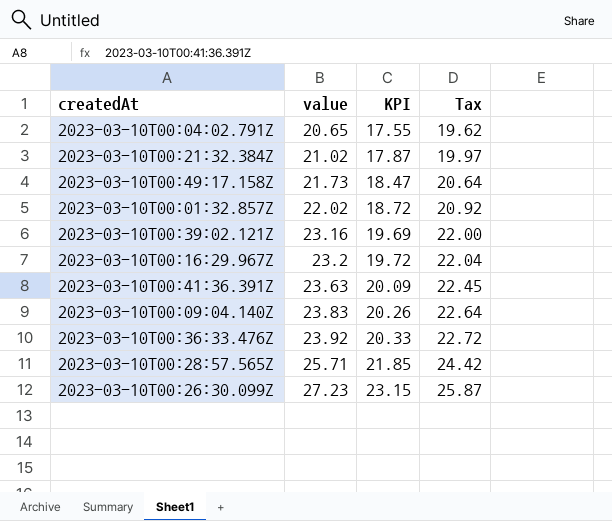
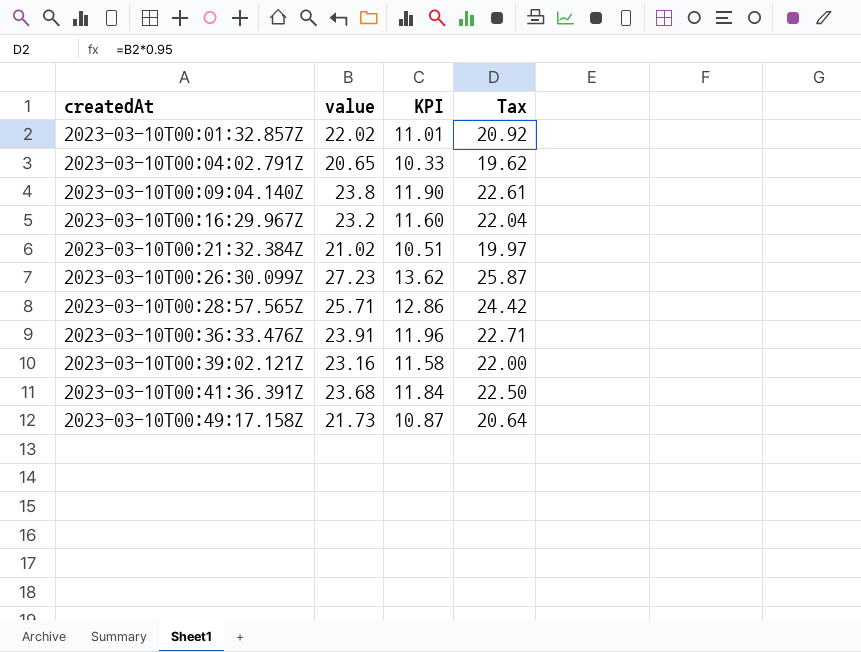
row order: value ascending -> createdAt ascending
column KPI | formula: [value] * 0.85 -> [value] * 0.5
2023-03-10T00:09:04.140Z | value: 23.83 -> 23.8
2023-03-10T00:09:04.140Z | Tax: 22.64 -> 22.61
2023-03-10T00:36:33.476Z | value: 23.92 -> 23.91
2023-03-10T00:36:33.476Z | Tax: 22.72 -> 22.71
2023-03-10T00:41:36.391Z | value: 23.63 -> 23.68
2023-03-10T00:41:36.391Z | Tax: 22.45 -> 22.50

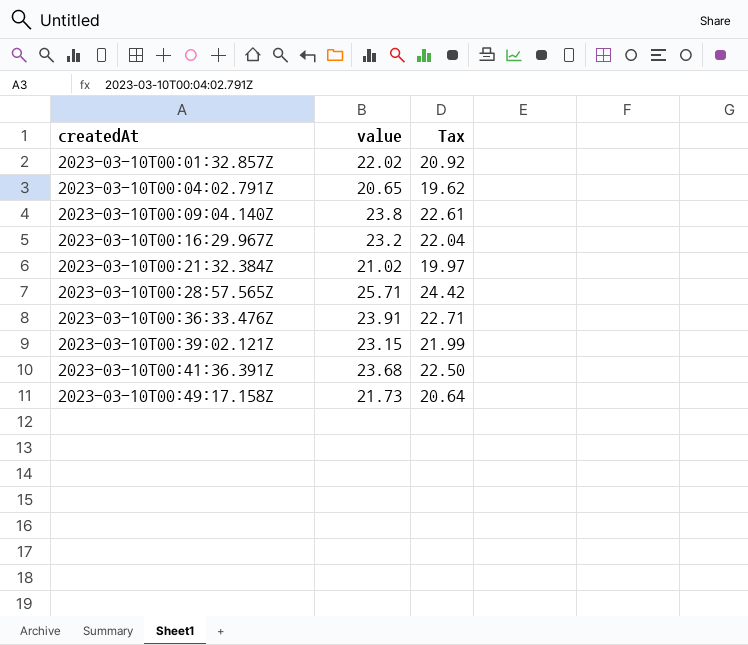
column KPI | formula: [value] * 0.5 -> none
row 2023-03-10T00:26:30.099Z: 27.23 | 13.62 | 25.87 -> none
2023-03-10T00:39:02.121Z | value: 23.16 -> 23.15
2023-03-10T00:39:02.121Z | Tax: 22.00 -> 21.99

